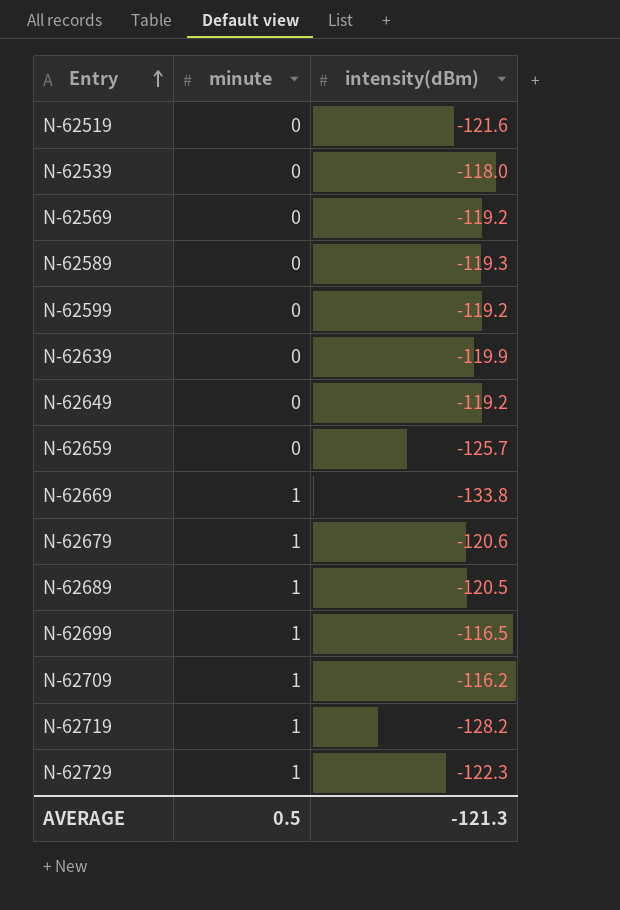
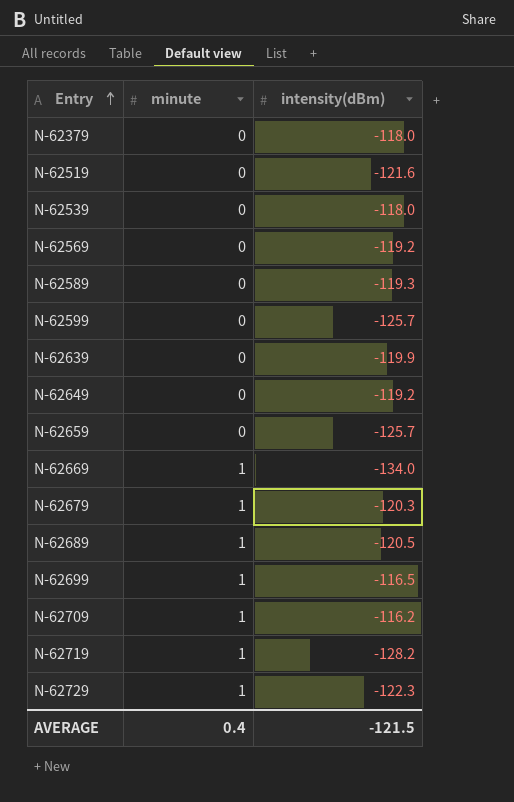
row N-62379: none -> 0 | -118.0
N-62599 | intensity(dBm): -119.2 -> -125.7
N-62669 | intensity(dBm): -133.8 -> -134.0
N-62679 | intensity(dBm): -120.6 -> -120.3
AVERAGE | minute: 0.5 -> 0.4
AVERAGE | intensity(dBm): -121.3 -> -121.5

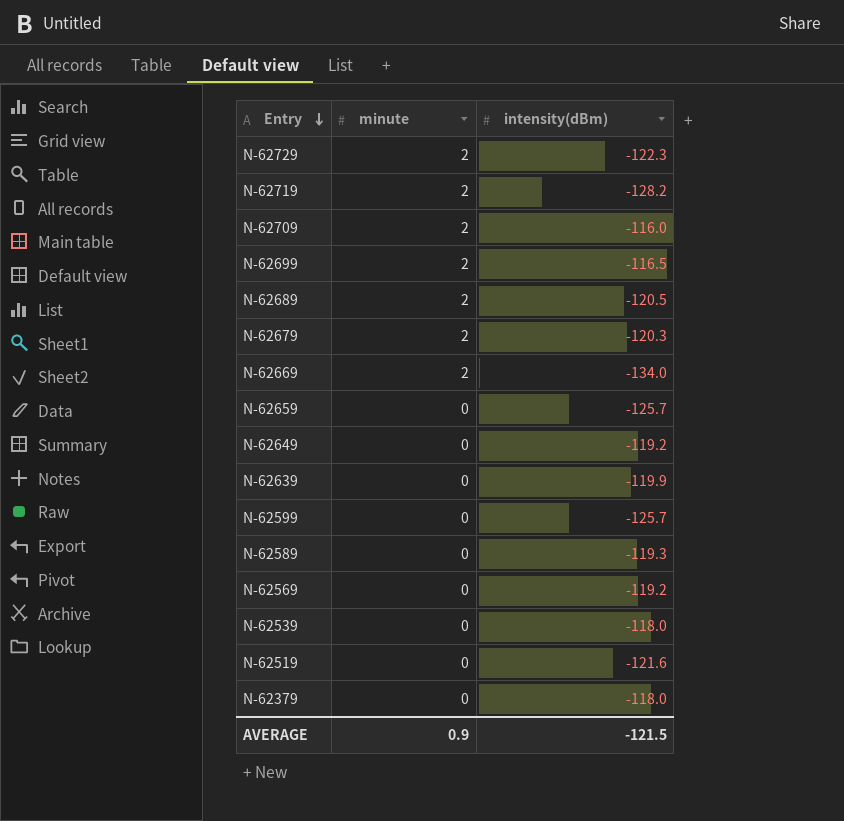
row order: Entry ascending -> Entry descending
N-62729 | minute: 1 -> 2
N-62719 | minute: 1 -> 2
N-62709 | minute: 1 -> 2
N-62709 | intensity(dBm): -116.2 -> -116.0
N-62699 | minute: 1 -> 2
N-62689 | minute: 1 -> 2
N-62679 | minute: 1 -> 2
N-62669 | minute: 1 -> 2
AVERAGE | minute: 0.4 -> 0.9

